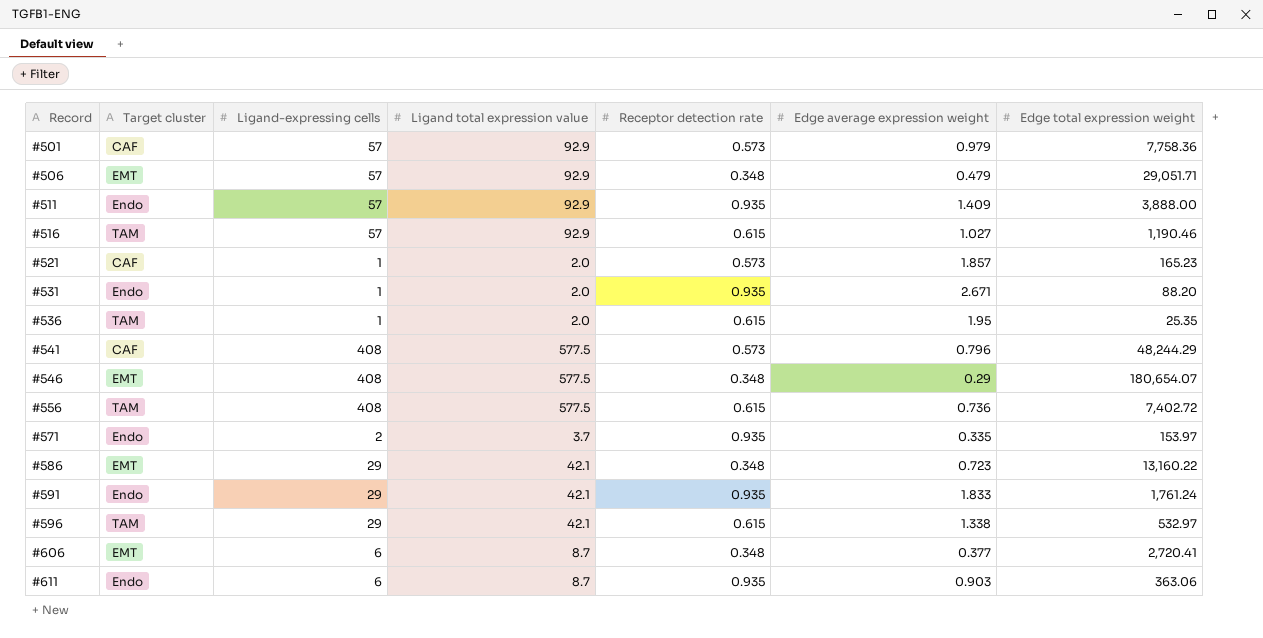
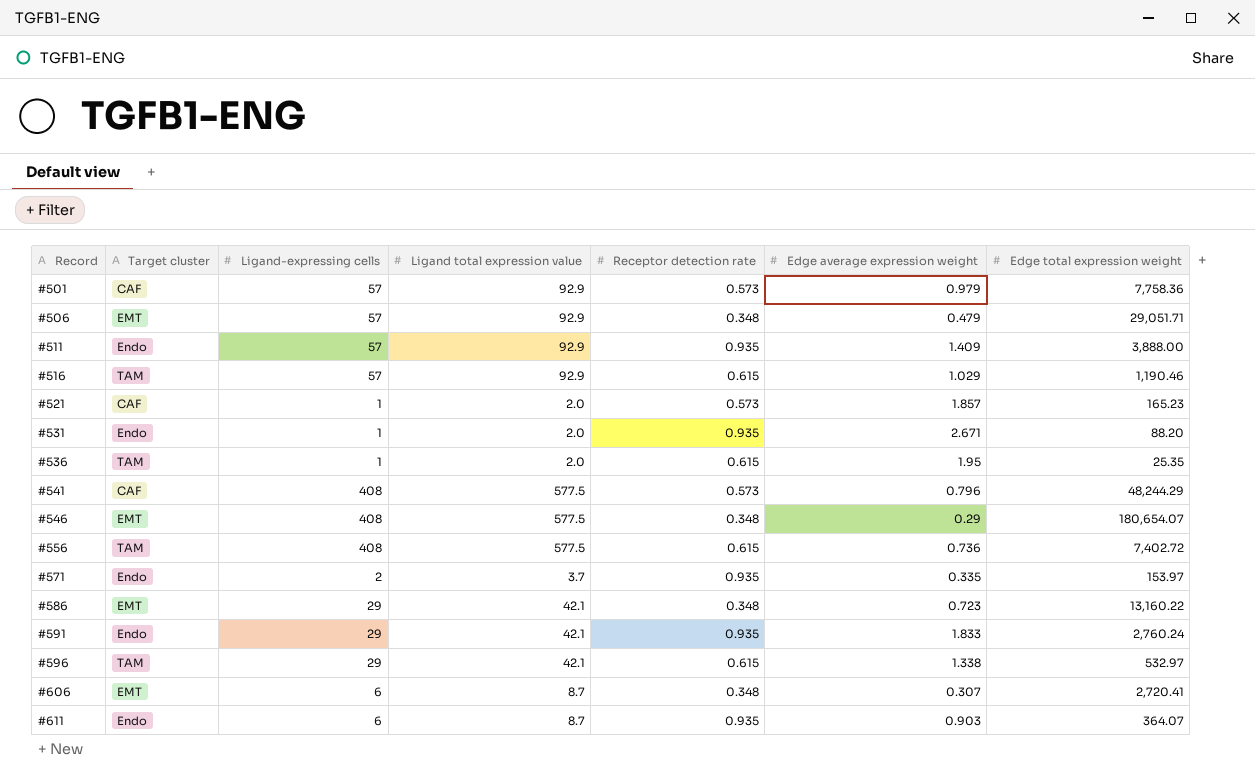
#516 | Edge average expression weight: 1.027 -> 1.029
#591 | Edge total expression weight: 1,761.24 -> 2,760.24
#606 | Edge average expression weight: 0.377 -> 0.307
#611 | Edge total expression weight: 363.06 -> 364.07

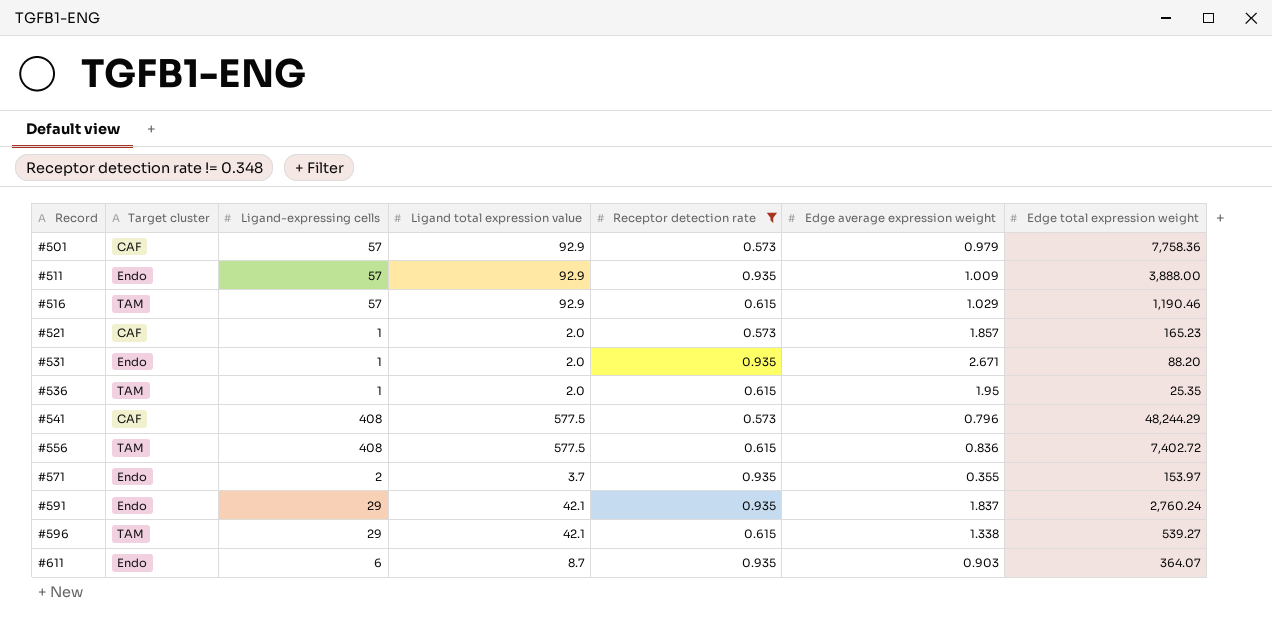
filter: none -> Receptor detection rate != 0.348
#511 | Edge average expression weight: 1.409 -> 1.009
#556 | Edge average expression weight: 0.736 -> 0.836
#571 | Edge average expression weight: 0.335 -> 0.355
#591 | Edge average expression weight: 1.833 -> 1.837
#596 | Edge total expression weight: 532.97 -> 539.27

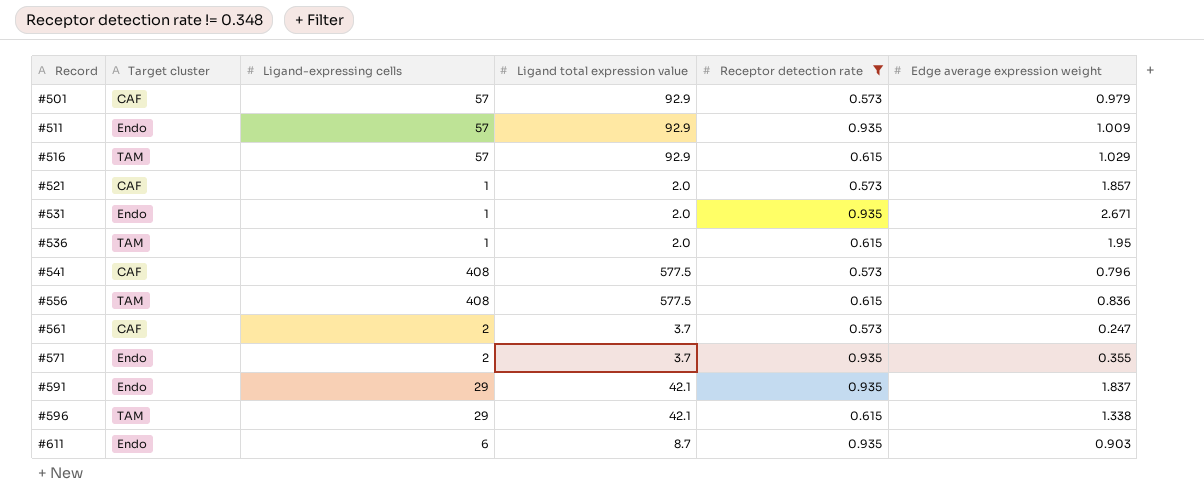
column Edge total expression weight | position: 7 -> none
row #561: none -> CAF | 2 | 3.7 | 0.573 | 0.247

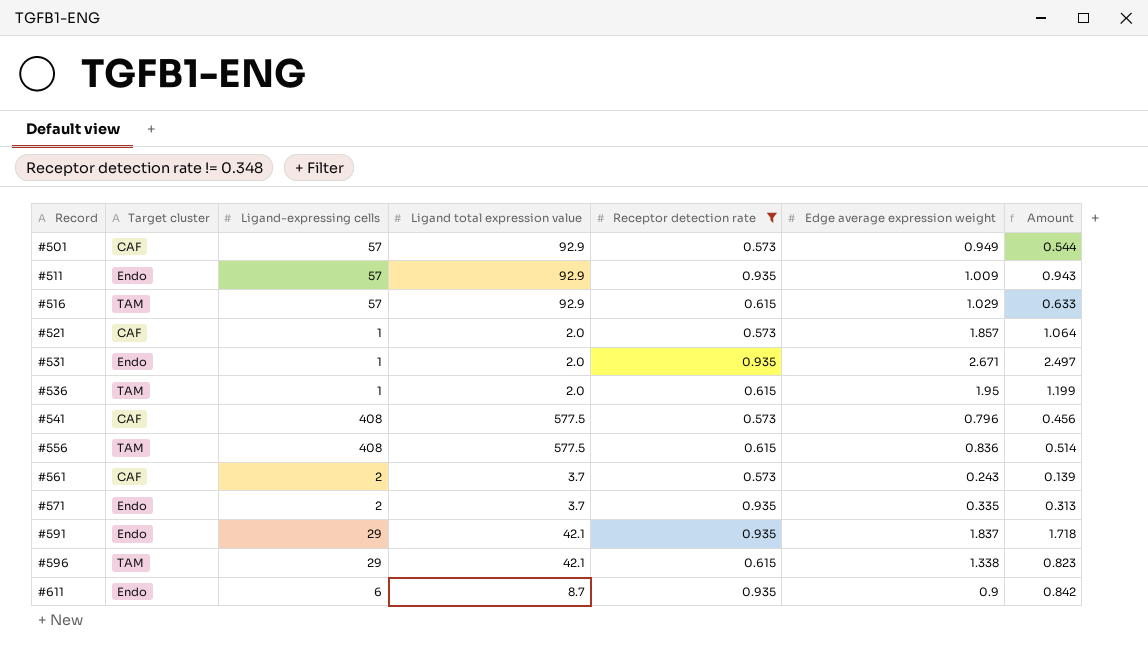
column Amount | formula: none -> [Receptor detection rate] * [Edge average expression weight]
#501 | Edge average expression weight: 0.979 -> 0.949
#561 | Edge average expression weight: 0.247 -> 0.243
#571 | Edge average expression weight: 0.355 -> 0.335
#611 | Edge average expression weight: 0.903 -> 0.9

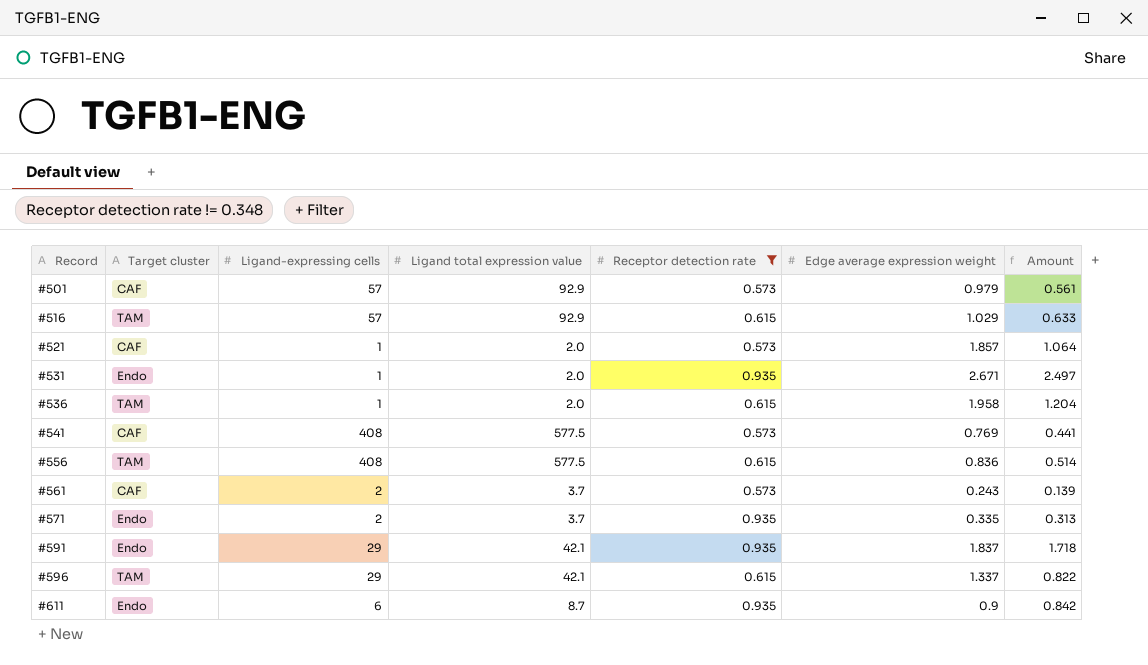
row #511: Endo | 57 | 92.9 | 0.935 | 1.009 | 0.943 -> none
#501 | Edge average expression weight: 0.949 -> 0.979
#501 | Amount: 0.544 -> 0.561
#536 | Edge average expression weight: 1.95 -> 1.958
#536 | Amount: 1.199 -> 1.204
#541 | Edge average expression weight: 0.796 -> 0.769
#541 | Amount: 0.456 -> 0.441
#596 | Edge average expression weight: 1.338 -> 1.337
#596 | Amount: 0.823 -> 0.822

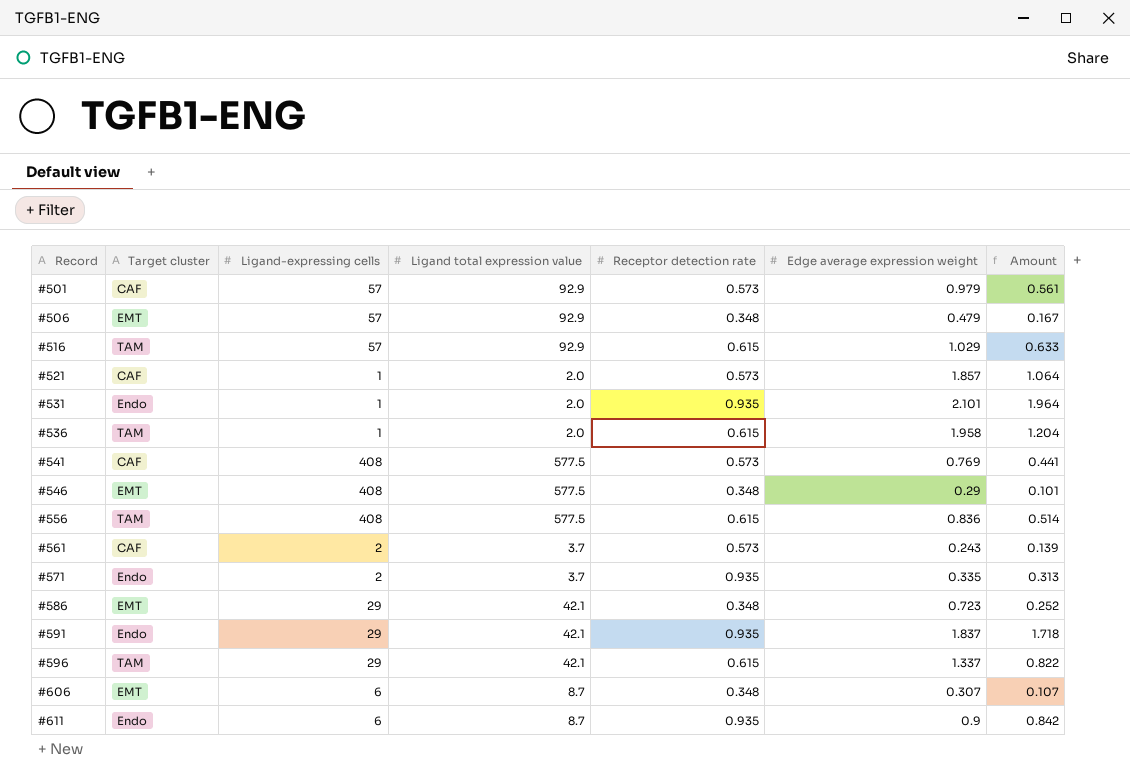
filter: Receptor detection rate != 0.348 -> none
#531 | Edge average expression weight: 2.671 -> 2.101
#531 | Amount: 2.497 -> 1.964

